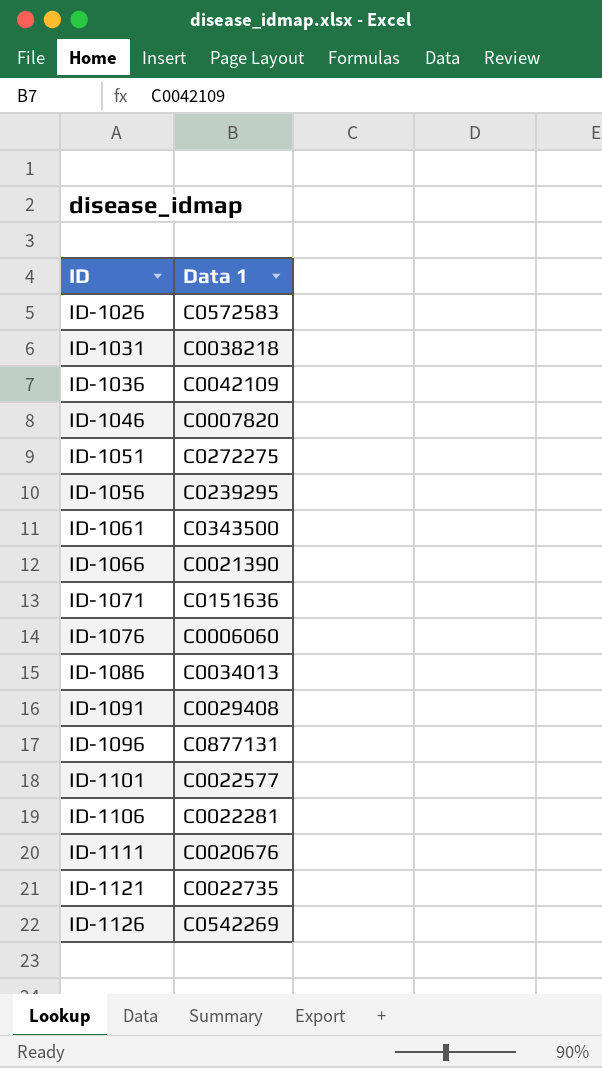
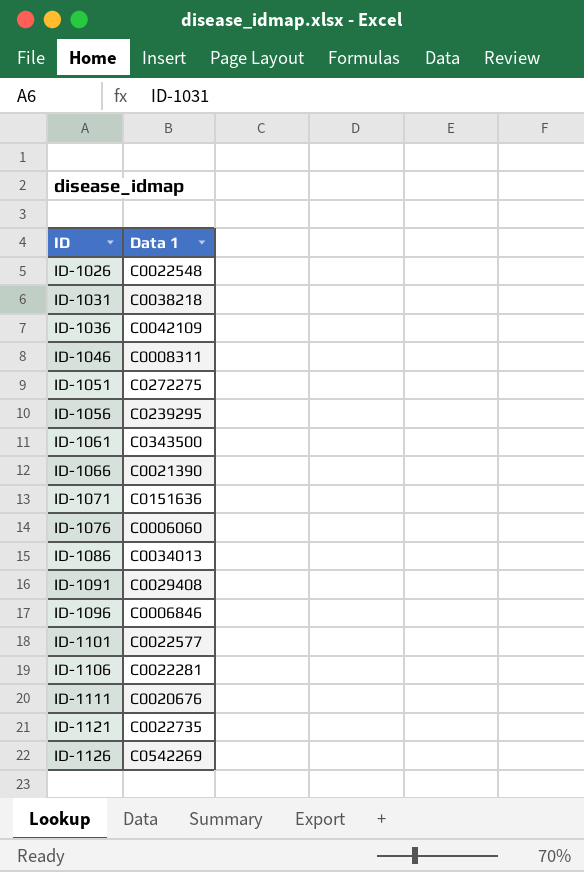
ID-1026 | Data 1: C0572583 -> C0022548
ID-1046 | Data 1: C0007820 -> C0008311
ID-1096 | Data 1: C0877131 -> C0006846

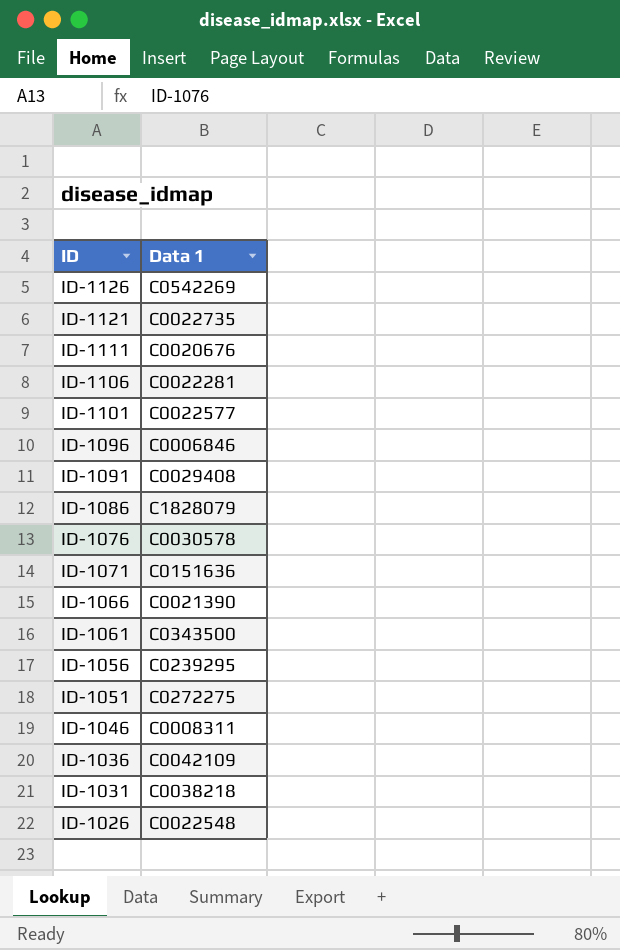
row order: ID ascending -> ID descending
ID-1086 | Data 1: C0034013 -> C1828079
ID-1076 | Data 1: C0006060 -> C0030578

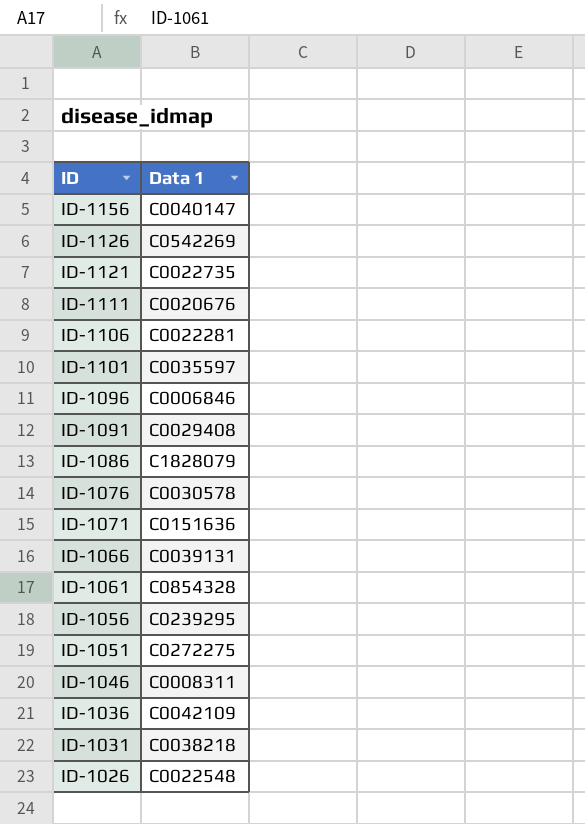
row ID-1156: none -> C0040147
ID-1101 | Data 1: C0022577 -> C0035597
ID-1066 | Data 1: C0021390 -> C0039131
ID-1061 | Data 1: C0343500 -> C0854328

